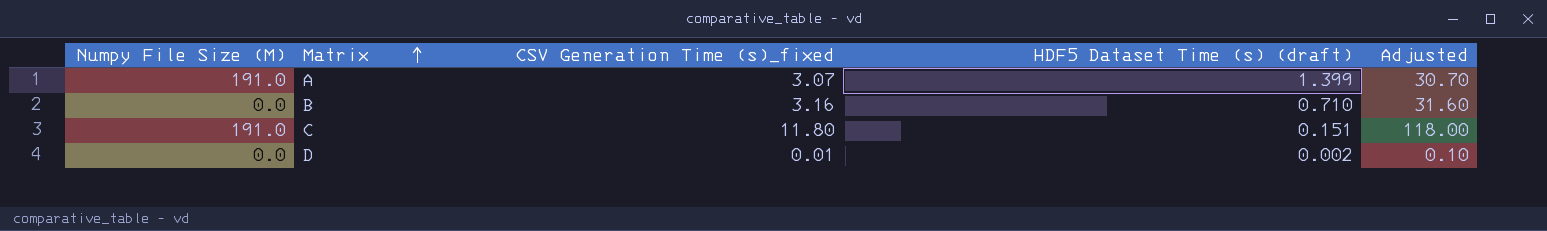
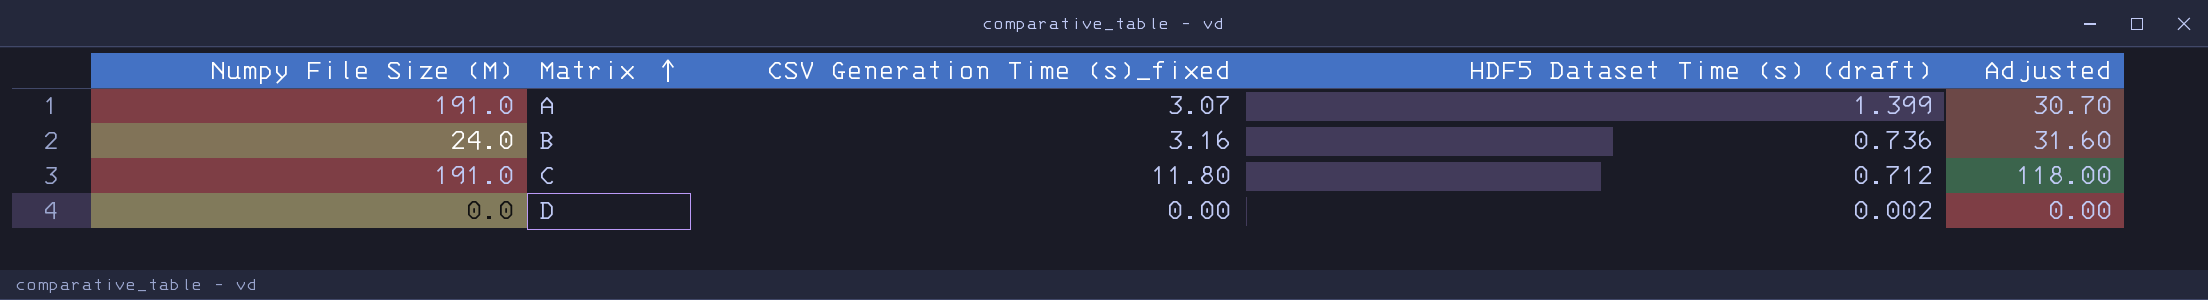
B | Numpy File Size (M): 0.0 -> 24.0
B | HDF5 Dataset Time (s) (draft): 0.710 -> 0.736
C | HDF5 Dataset Time (s) (draft): 0.151 -> 0.712
D | CSV Generation Time (s)_fixed: 0.01 -> 0.00
D | Adjusted: 0.10 -> 0.00

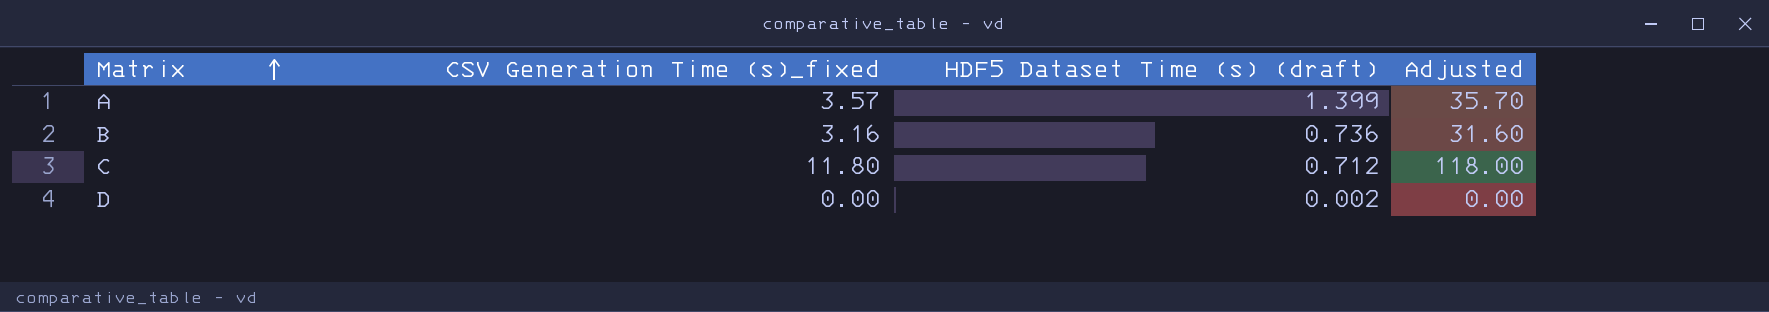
column Numpy File Size (M) | position: 1 -> none
A | CSV Generation Time (s)_fixed: 3.07 -> 3.57
A | Adjusted: 30.70 -> 35.70

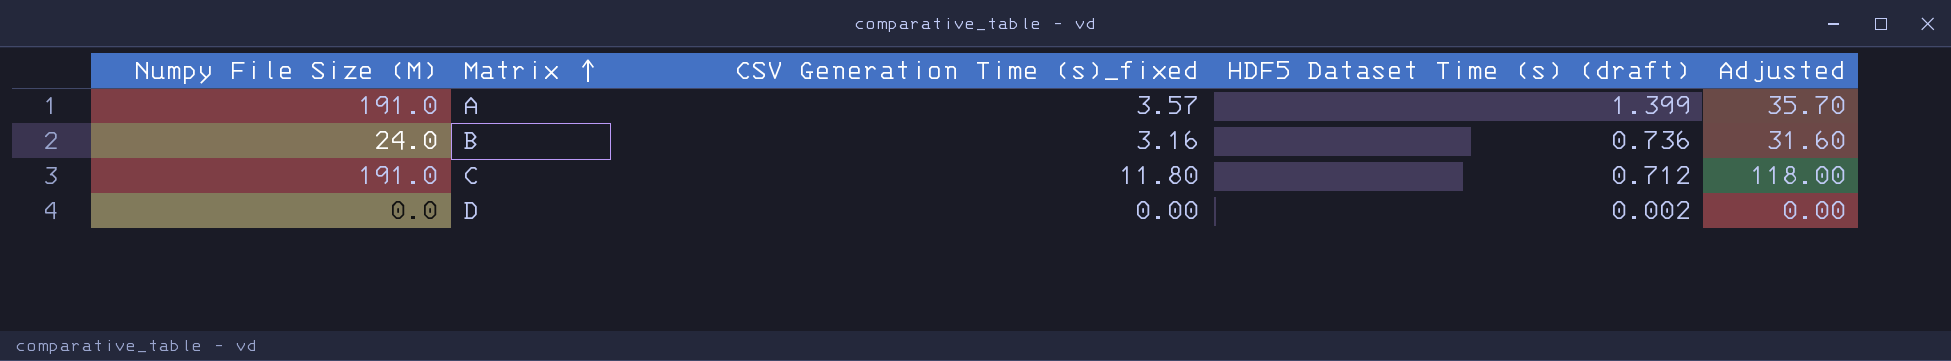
column Numpy File Size (M) | position: none -> 1

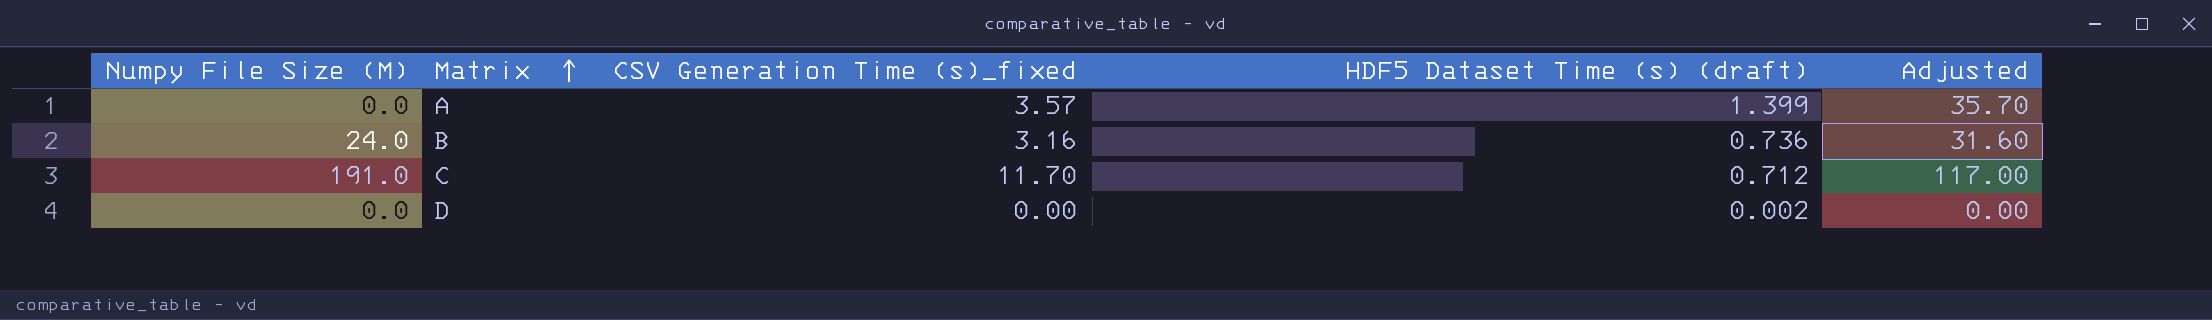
A | Numpy File Size (M): 191.0 -> 0.0
C | CSV Generation Time (s)_fixed: 11.80 -> 11.70
C | Adjusted: 118.00 -> 117.00

